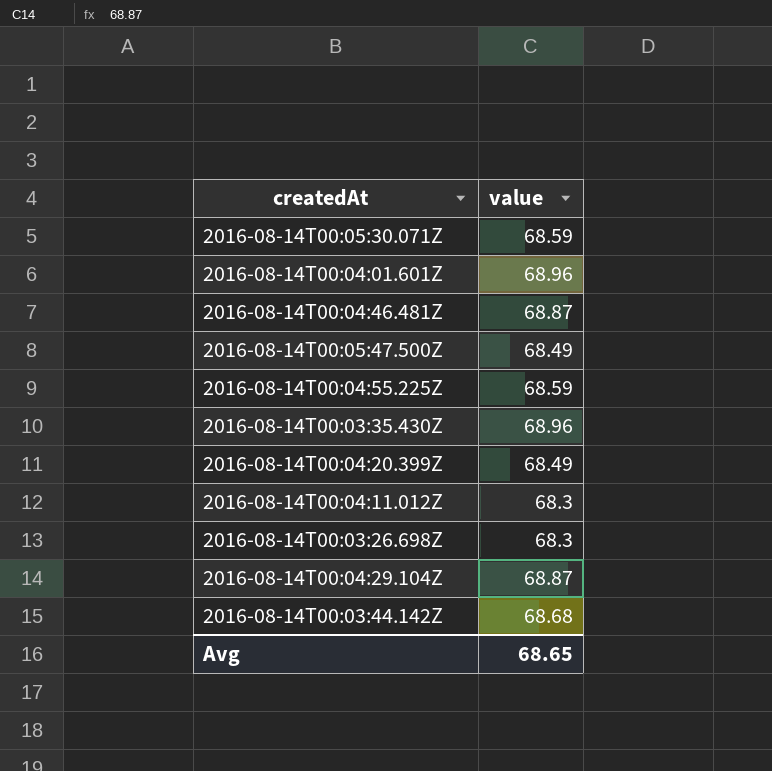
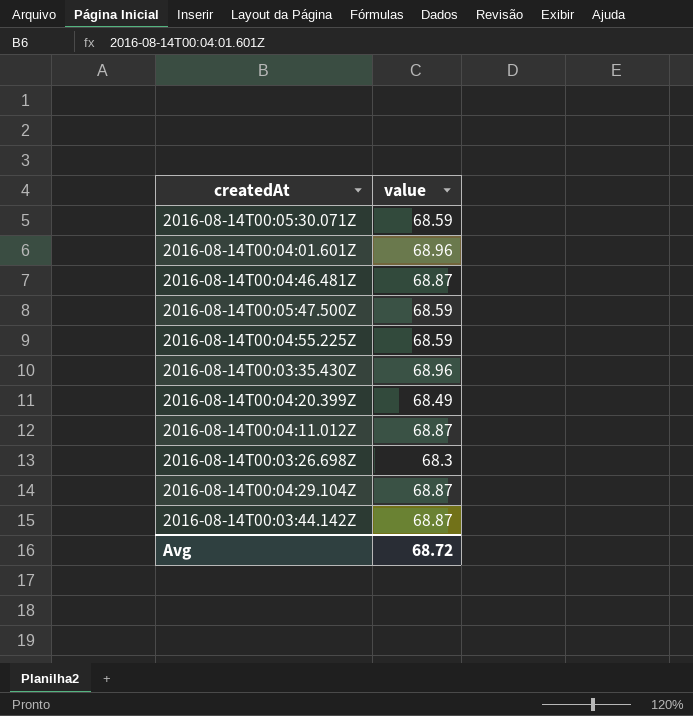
2016-08-14T00:05:47.500Z | value: 68.49 -> 68.59
2016-08-14T00:04:11.012Z | value: 68.3 -> 68.87
2016-08-14T00:03:44.142Z | value: 68.68 -> 68.87
Avg | value: 68.65 -> 68.72

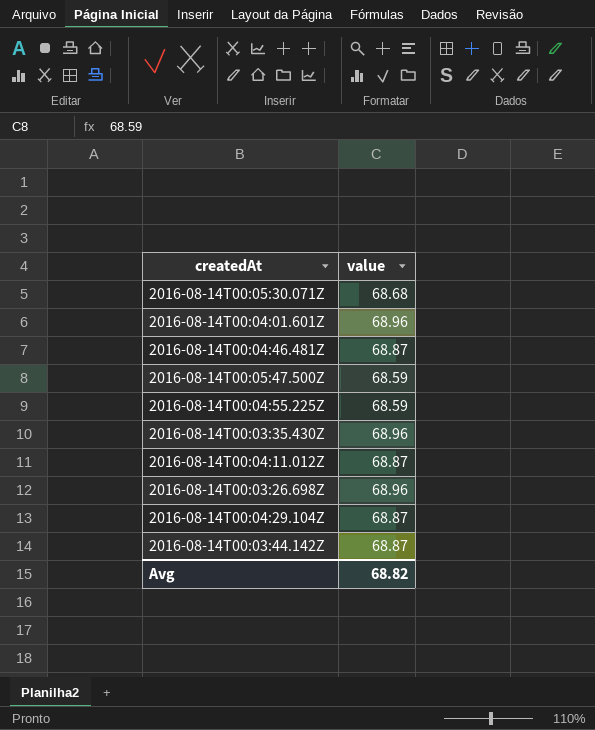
row 2016-08-14T00:04:20.399Z: 68.49 -> none
2016-08-14T00:05:30.071Z | value: 68.59 -> 68.68
2016-08-14T00:03:26.698Z | value: 68.3 -> 68.96
Avg | value: 68.72 -> 68.82

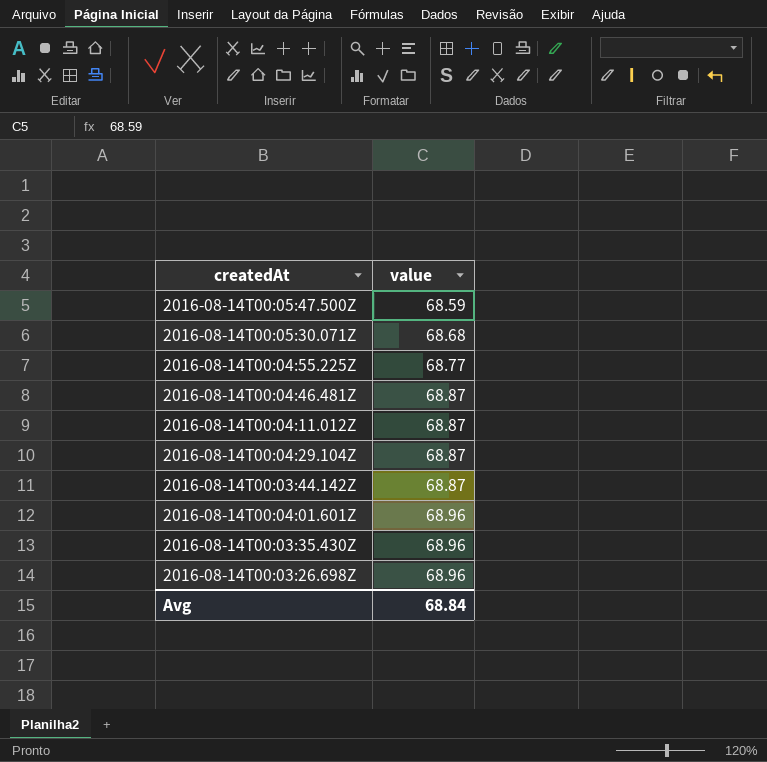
row order: none -> value ascending
2016-08-14T00:04:55.225Z | value: 68.59 -> 68.77
Avg | value: 68.82 -> 68.84

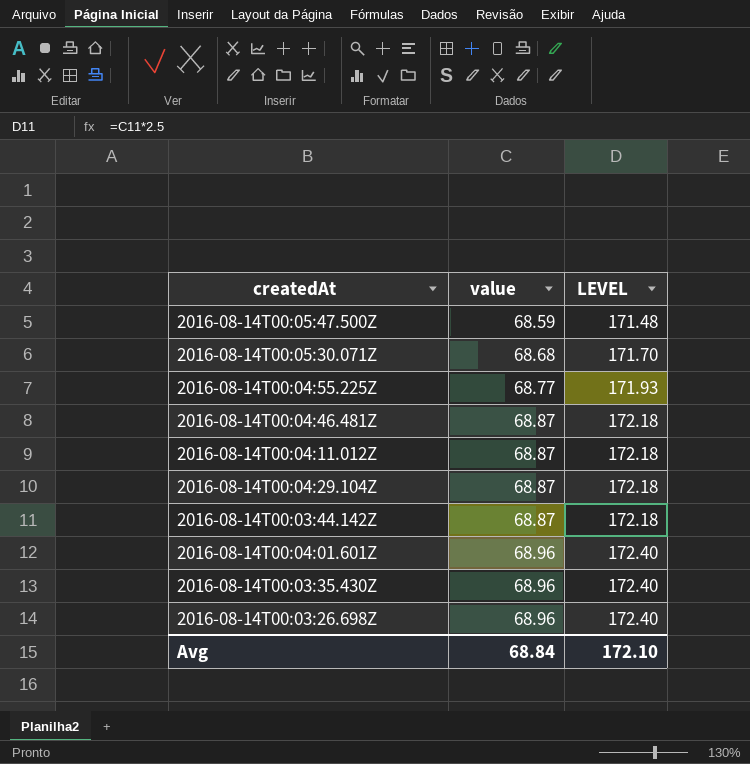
column LEVEL | formula: none -> [value] * 2.5

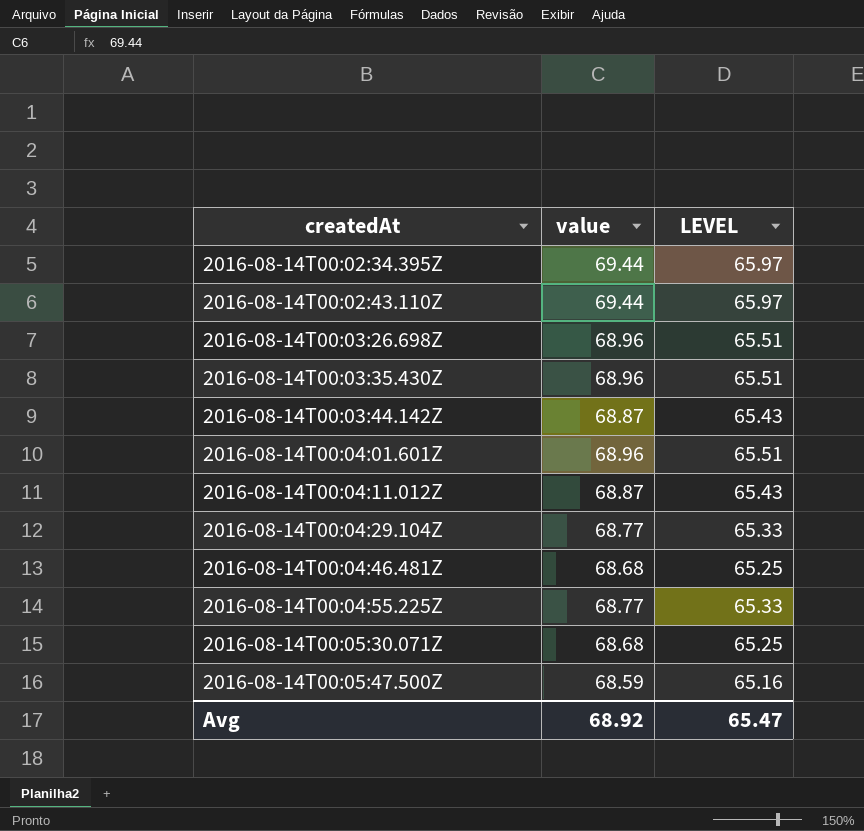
row order: value ascending -> createdAt ascending
column LEVEL | formula: [value] * 2.5 -> [value] * 0.95
row 2016-08-14T00:02:34.395Z: none -> 69.44 | 65.97
row 2016-08-14T00:02:43.110Z: none -> 69.44 | 65.97
2016-08-14T00:04:29.104Z | value: 68.87 -> 68.77
2016-08-14T00:04:46.481Z | value: 68.87 -> 68.68
Avg | value: 68.84 -> 68.92
Avg | LEVEL: 172.10 -> 65.47

